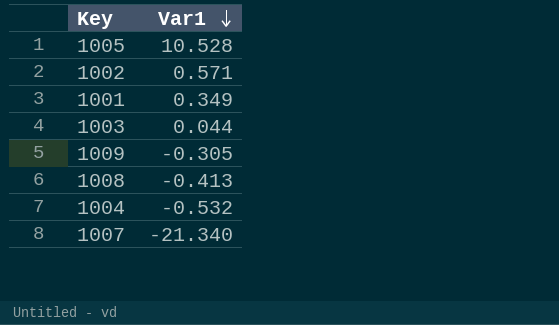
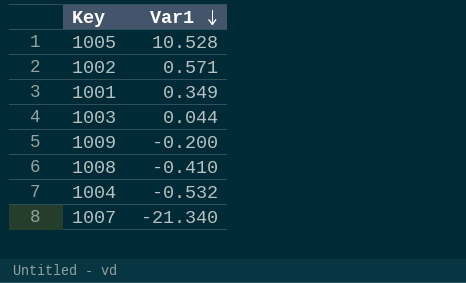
1009 | Var1: -0.305 -> -0.200
1008 | Var1: -0.413 -> -0.410

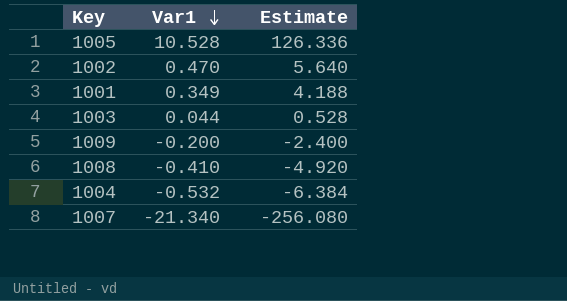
column Estimate | formula: none -> [Var1] * 12
1002 | Var1: 0.571 -> 0.470

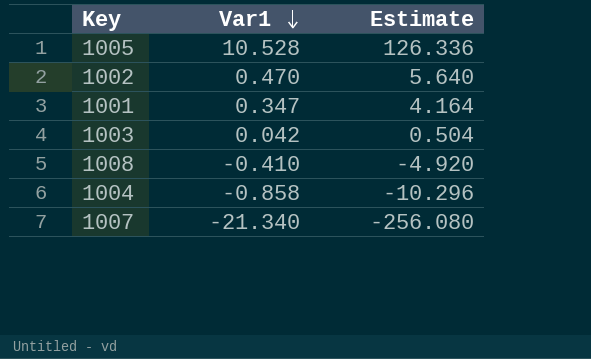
row 1009: -0.200 | -2.400 -> none
1001 | Var1: 0.349 -> 0.347
1001 | Estimate: 4.188 -> 4.164
1003 | Var1: 0.044 -> 0.042
1003 | Estimate: 0.528 -> 0.504
1004 | Var1: -0.532 -> -0.858
1004 | Estimate: -6.384 -> -10.296

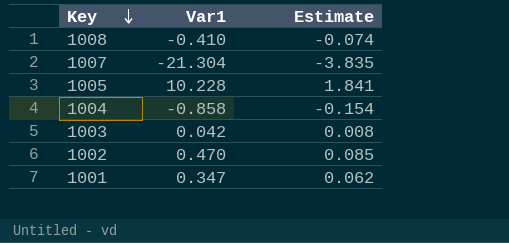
row order: Var1 descending -> Key descending
column Estimate | formula: [Var1] * 12 -> [Var1] * 0.18
1007 | Var1: -21.340 -> -21.304
1005 | Var1: 10.528 -> 10.228

